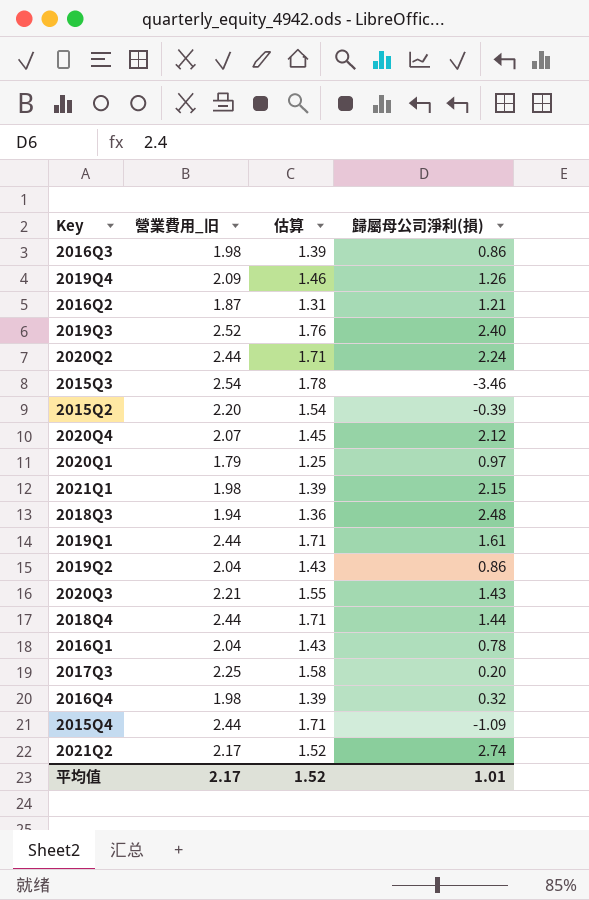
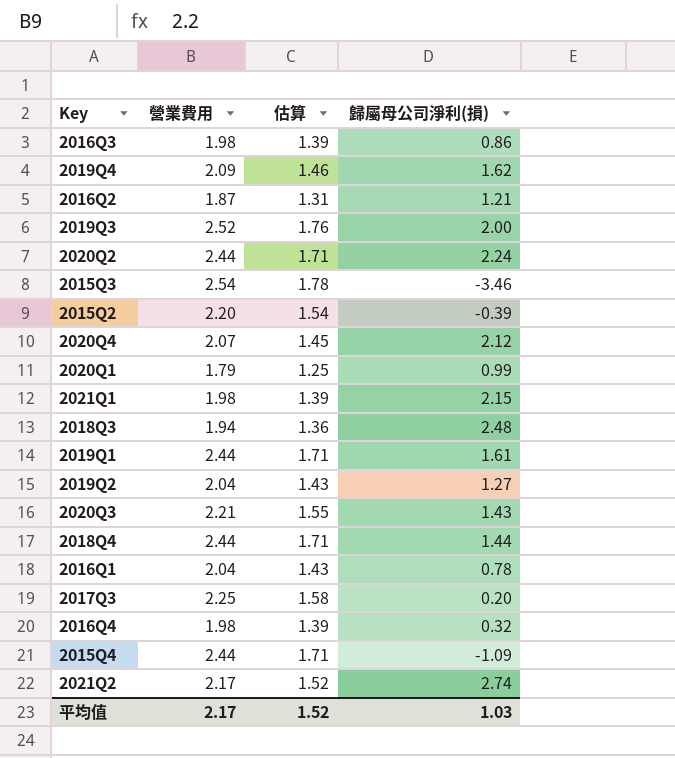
column name: 營業費用_旧 -> 營業費用
2019Q4 | 歸屬母公司淨利(損): 1.26 -> 1.62
2019Q3 | 歸屬母公司淨利(損): 2.40 -> 2.00
2020Q1 | 歸屬母公司淨利(損): 0.97 -> 0.99
2019Q2 | 歸屬母公司淨利(損): 0.86 -> 1.27
平均值 | 歸屬母公司淨利(損): 1.01 -> 1.03

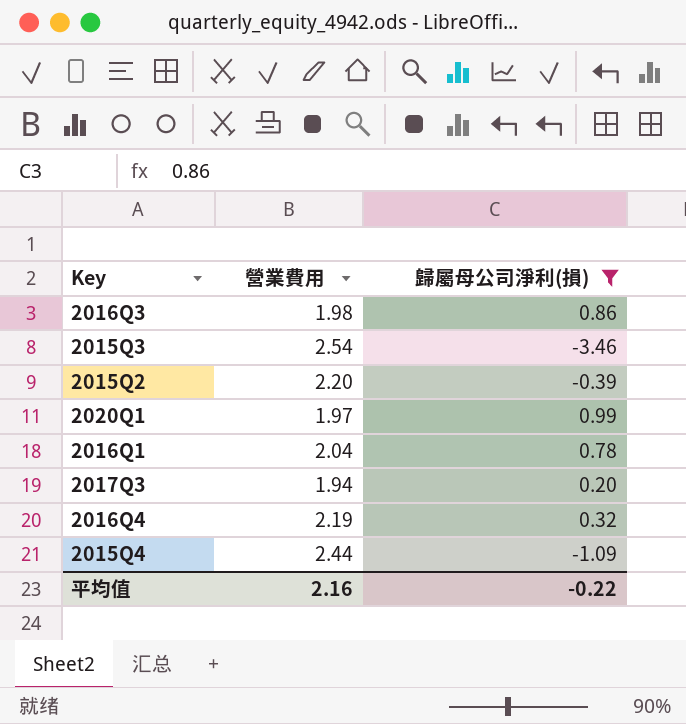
filter: none -> 歸屬母公司淨利(損) <= 0.99
column 估算 | formula: [營業費用] * 0.7 -> none
2020Q1 | 營業費用: 1.79 -> 1.97
2017Q3 | 營業費用: 2.25 -> 1.94
2016Q4 | 營業費用: 1.98 -> 2.19
平均值 | 營業費用: 2.17 -> 2.16
平均值 | 歸屬母公司淨利(損): 1.03 -> -0.22

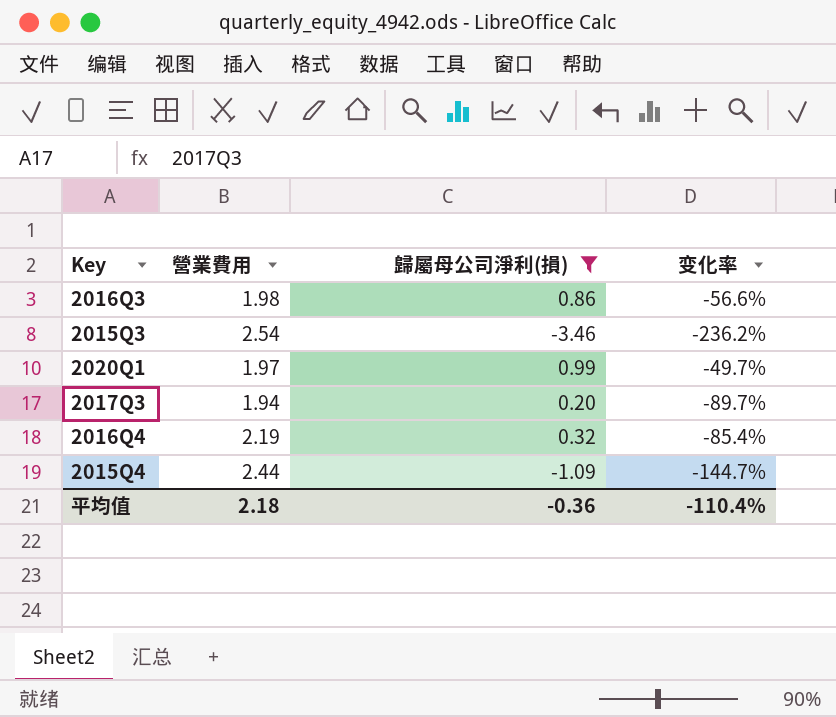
column 变化率 | formula: none -> ([歸屬母公司淨利(損)] - [營業費用]) / [營業費用]
row 2015Q2: 2.20 | -0.39 -> none
row 2016Q1: 2.04 | 0.78 -> none
平均值 | 營業費用: 2.16 -> 2.18
平均值 | 歸屬母公司淨利(損): -0.22 -> -0.36

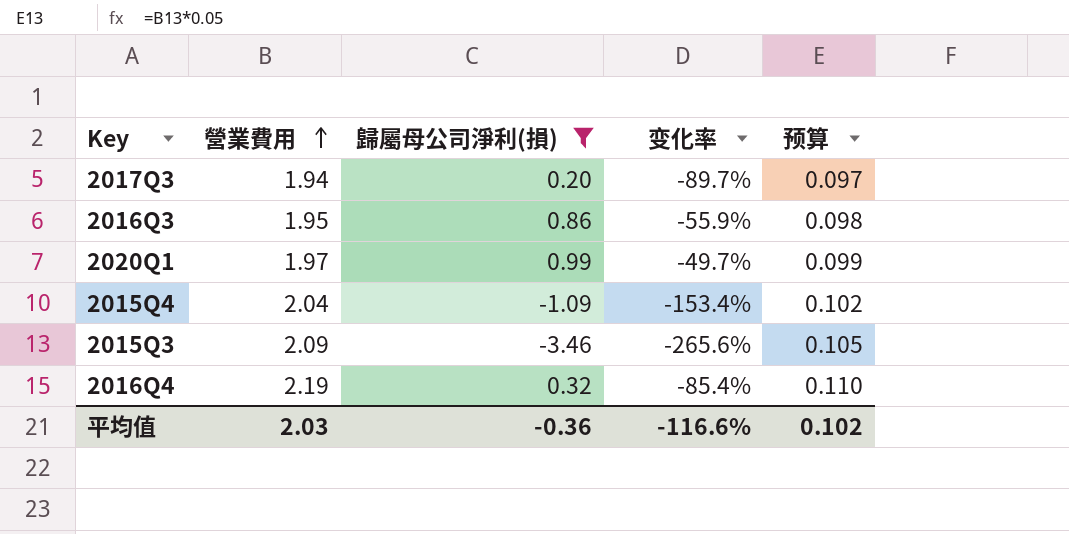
row order: none -> 營業費用 ascending
column 预算 | formula: none -> [營業費用] * 0.05
2016Q3 | 營業費用: 1.98 -> 1.95
2016Q3 | 变化率: -56.6% -> -55.9%
2015Q4 | 營業費用: 2.44 -> 2.04
2015Q4 | 变化率: -144.7% -> -153.4%
2015Q3 | 營業費用: 2.54 -> 2.09
2015Q3 | 变化率: -236.2% -> -265.6%
平均值 | 營業費用: 2.18 -> 2.03
平均值 | 变化率: -110.4% -> -116.6%

